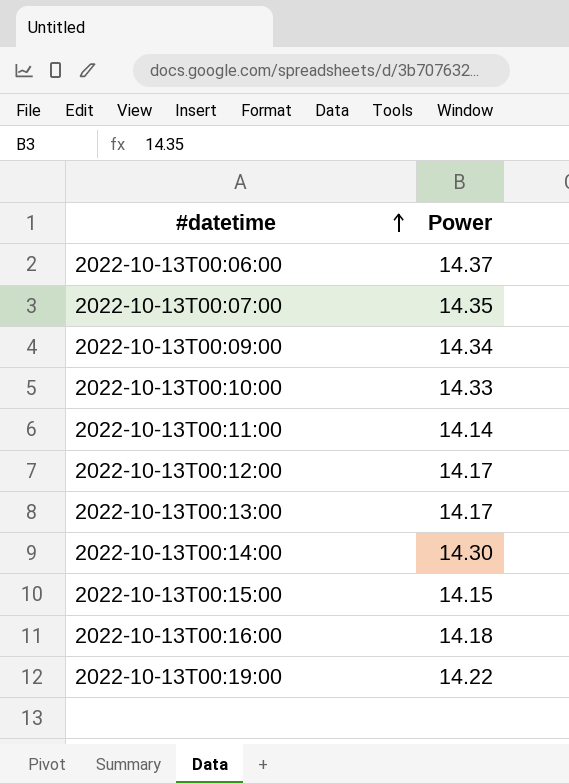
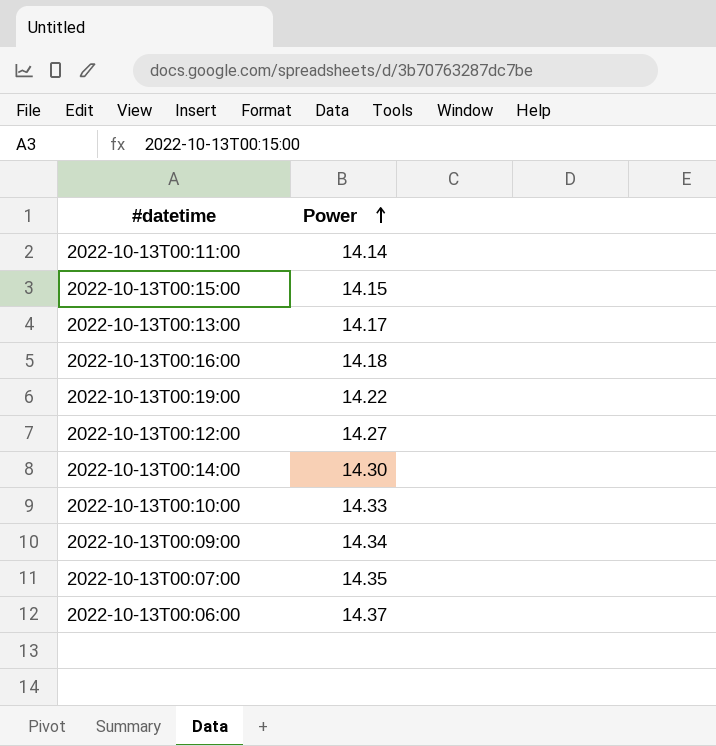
row order: #datetime ascending -> Power ascending
2022-10-13T00:12:00 | Power: 14.17 -> 14.27

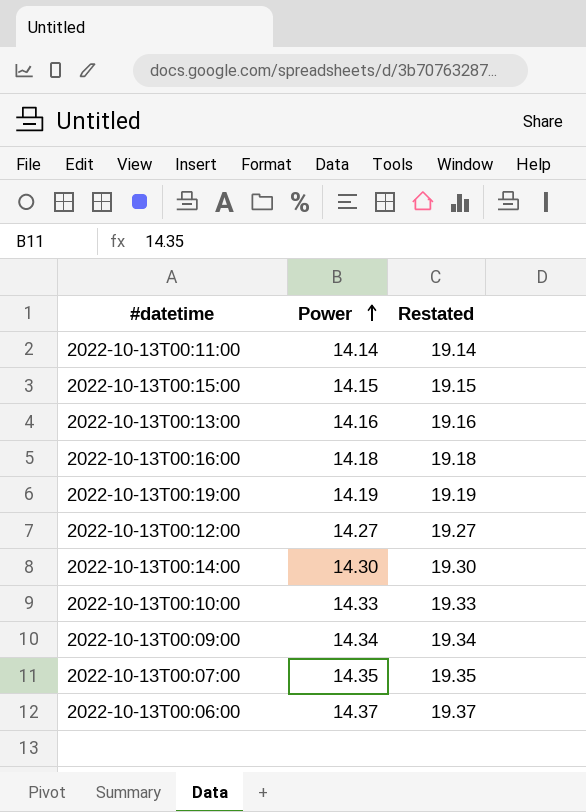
column Restated | formula: none -> [Power] + 5
2022-10-13T00:13:00 | Power: 14.17 -> 14.16
2022-10-13T00:19:00 | Power: 14.22 -> 14.19

